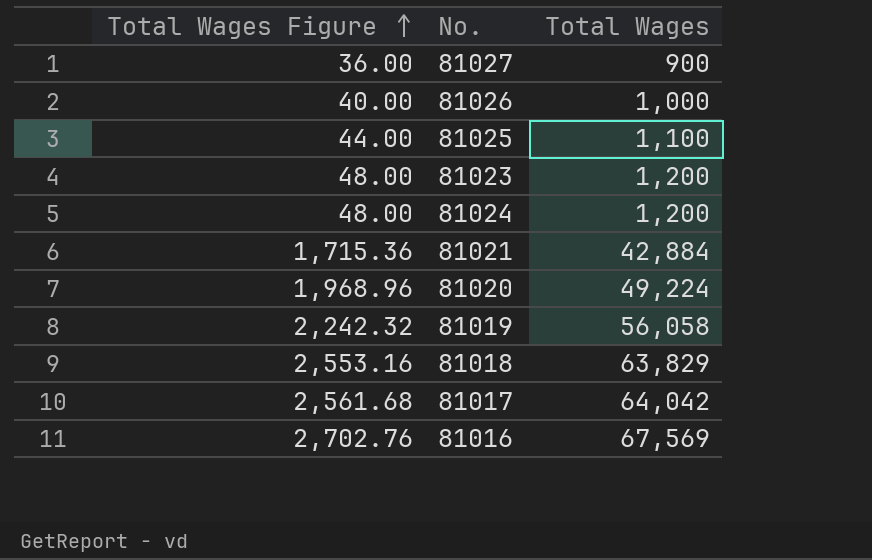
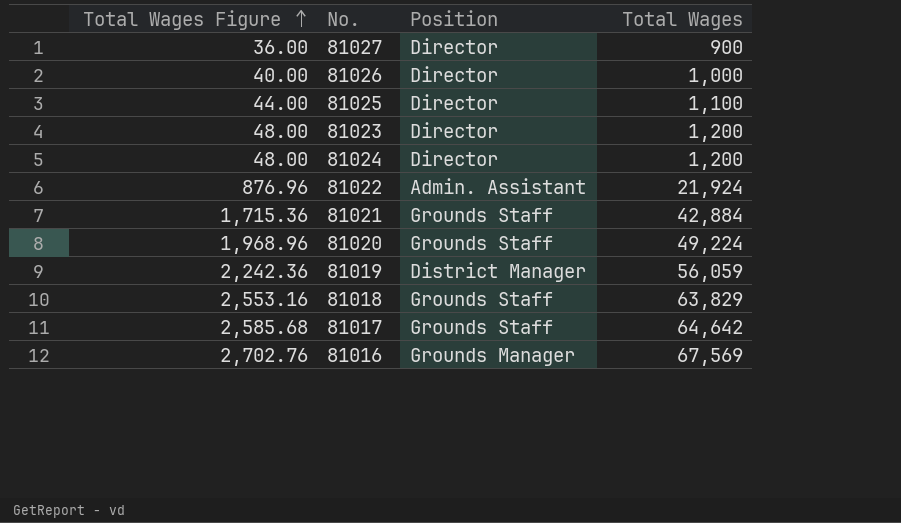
column Position | position: none -> 3
row 81022: none -> 876.96 | Admin. Assistant | 21,924
81019 | Total Wages Figure: 2,242.32 -> 2,242.36
81019 | Total Wages: 56,058 -> 56,059
81017 | Total Wages Figure: 2,561.68 -> 2,585.68
81017 | Total Wages: 64,042 -> 64,642

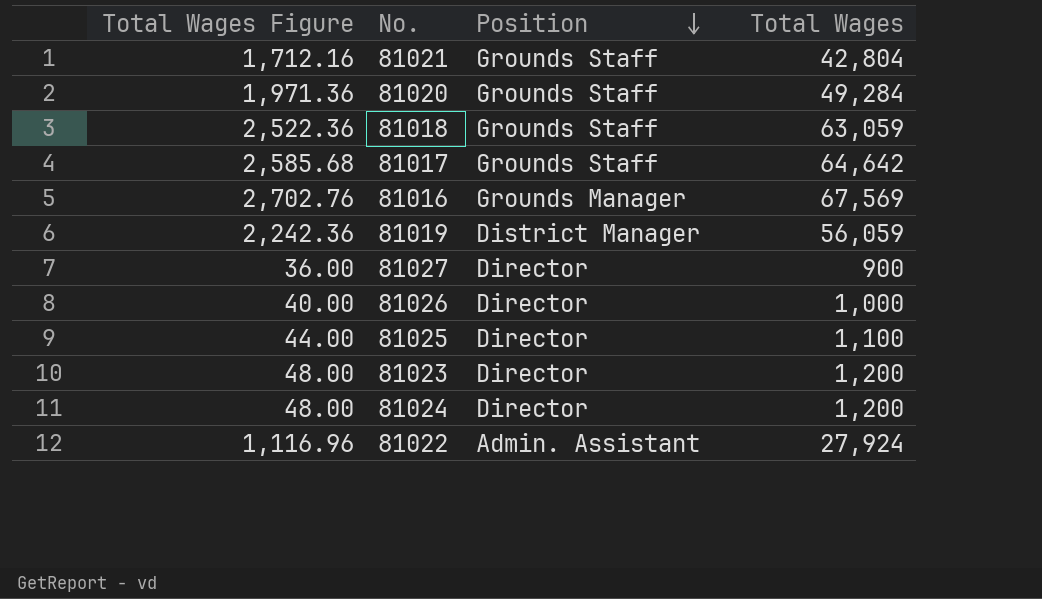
row order: Total Wages Figure ascending -> Position descending
81021 | Total Wages Figure: 1,715.36 -> 1,712.16
81021 | Total Wages: 42,884 -> 42,804
81020 | Total Wages Figure: 1,968.96 -> 1,971.36
81020 | Total Wages: 49,224 -> 49,284
81018 | Total Wages Figure: 2,553.16 -> 2,522.36
81018 | Total Wages: 63,829 -> 63,059
81022 | Total Wages Figure: 876.96 -> 1,116.96
81022 | Total Wages: 21,924 -> 27,924

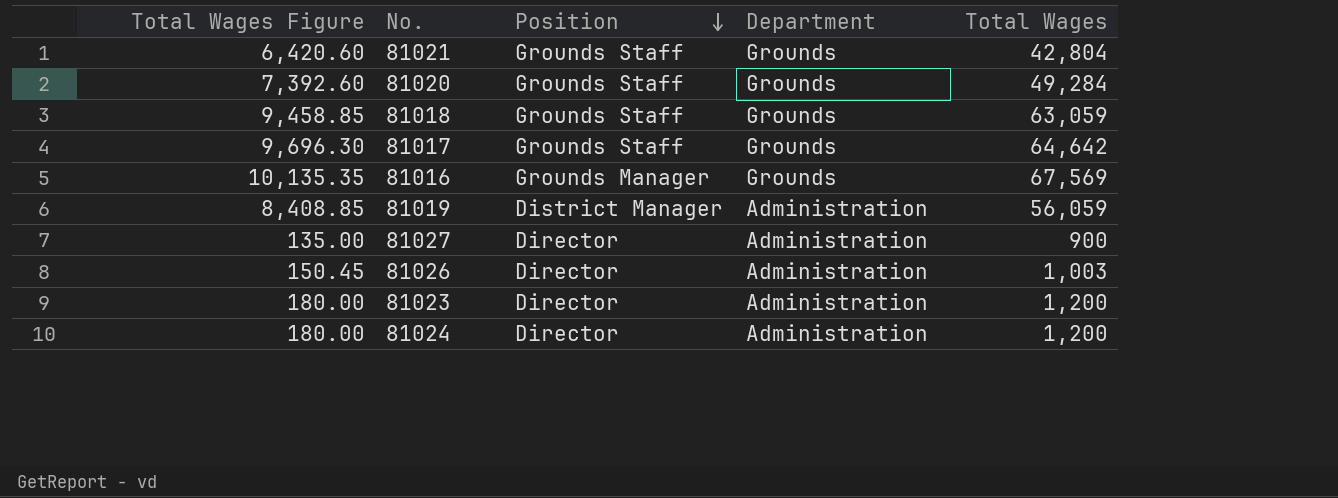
column Total Wages Figure | formula: [Total Wages] * 0.04 -> [Total Wages] * 0.15
column Department | position: none -> 4
row 81025: 44.00 | Director | 1,100 -> none
row 81022: 1,116.96 | Admin. Assistant | 27,924 -> none
81026 | Total Wages: 1,000 -> 1,003

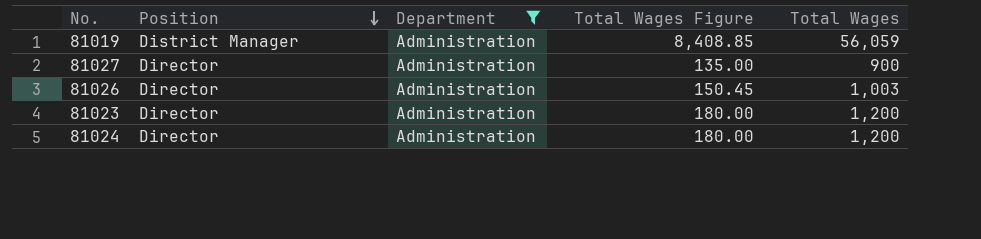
filter: none -> Department = Administration
column Total Wages Figure | position: 1 -> 4

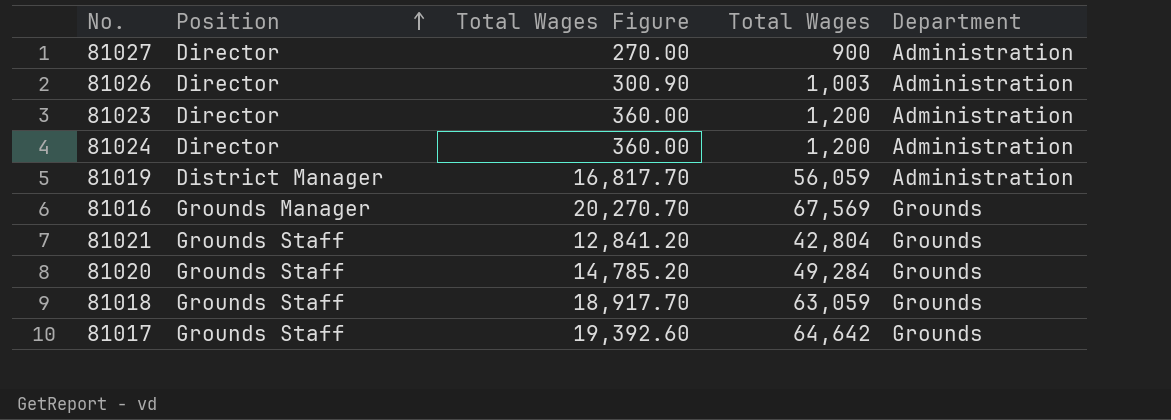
filter: Department = Administration -> none
row order: Position descending -> Position ascending
column Total Wages Figure | formula: [Total Wages] * 0.15 -> [Total Wages] * 0.3
column Department | position: 3 -> 5

